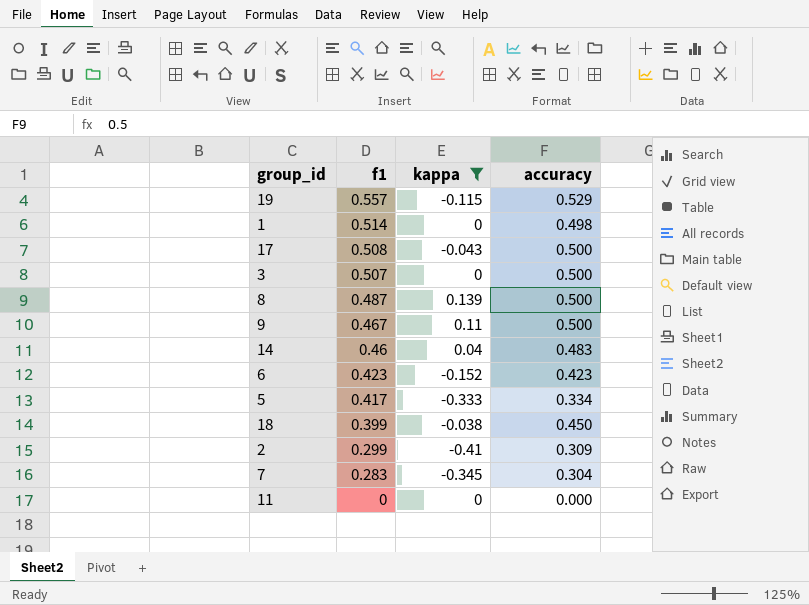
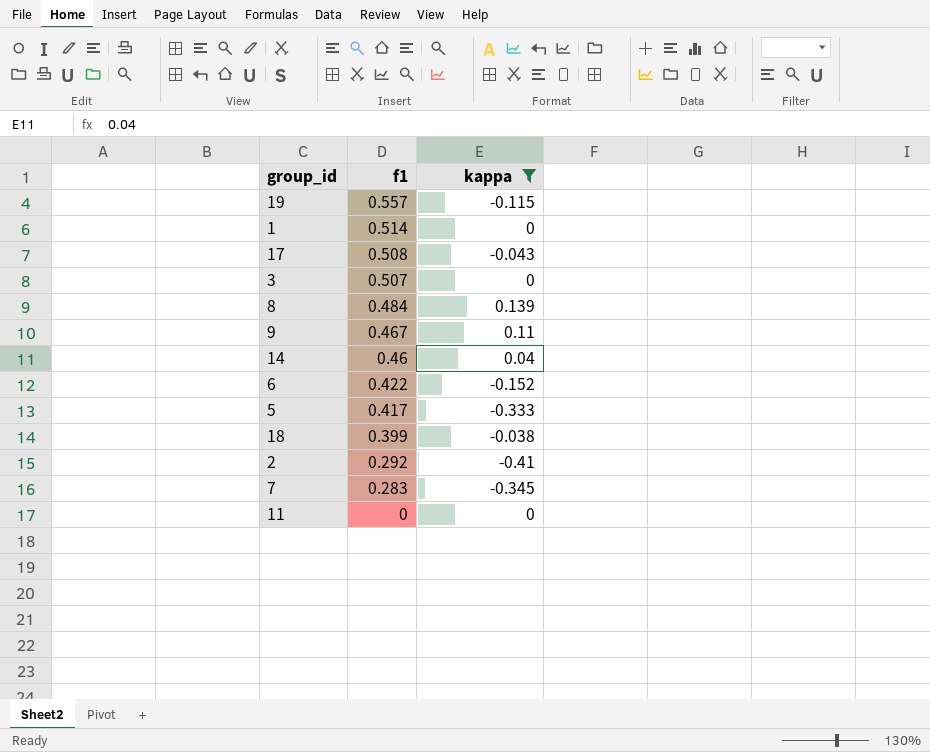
column accuracy | position: 4 -> none
8 | f1: 0.487 -> 0.484
6 | f1: 0.423 -> 0.422
2 | f1: 0.299 -> 0.292

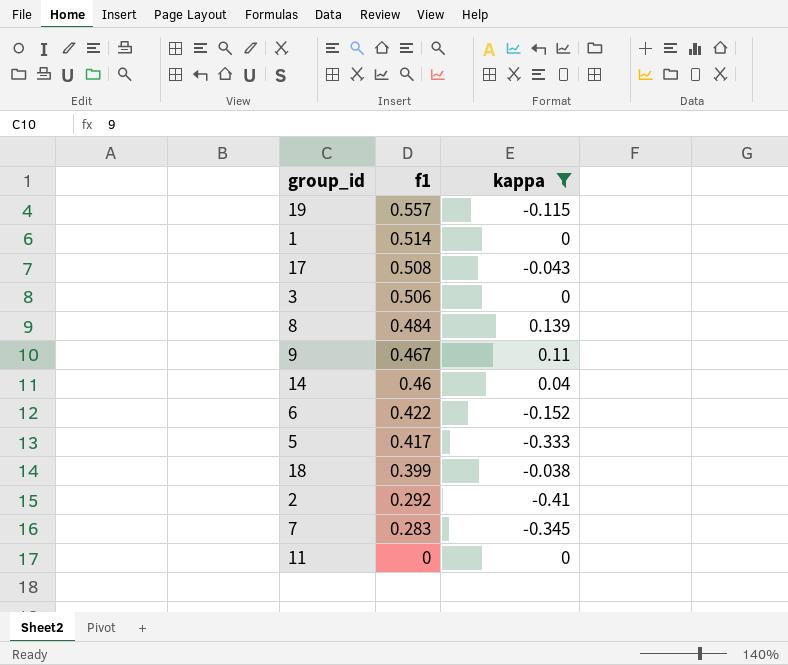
3 | f1: 0.507 -> 0.506

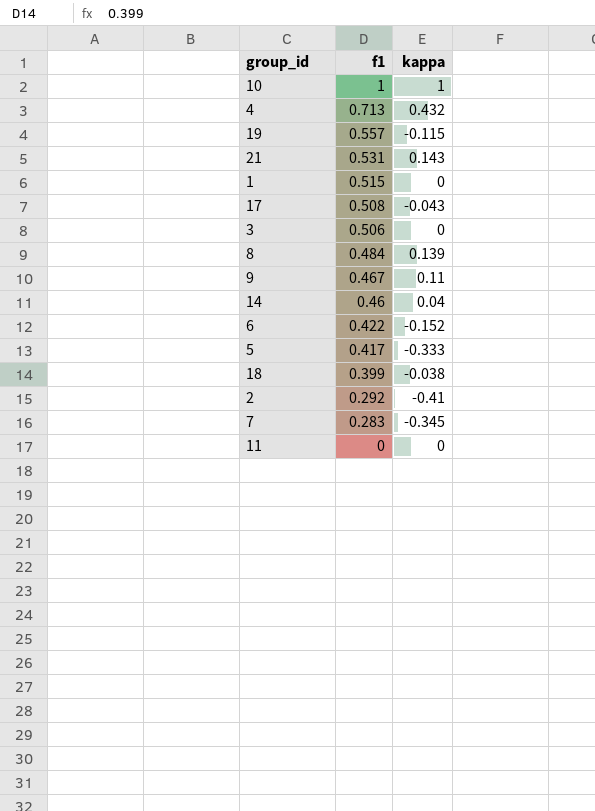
filter: kappa <= 0.139 -> none
1 | f1: 0.514 -> 0.515

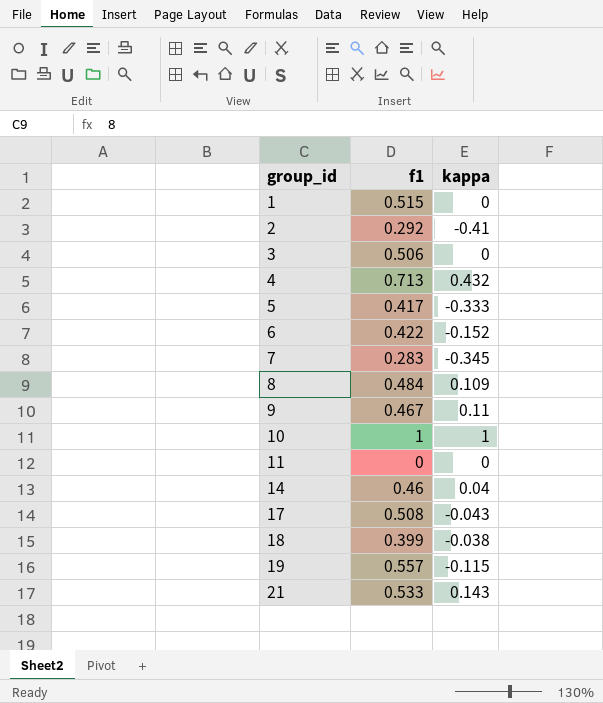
row order: f1 descending -> group_id ascending
8 | kappa: 0.139 -> 0.109
21 | f1: 0.531 -> 0.533

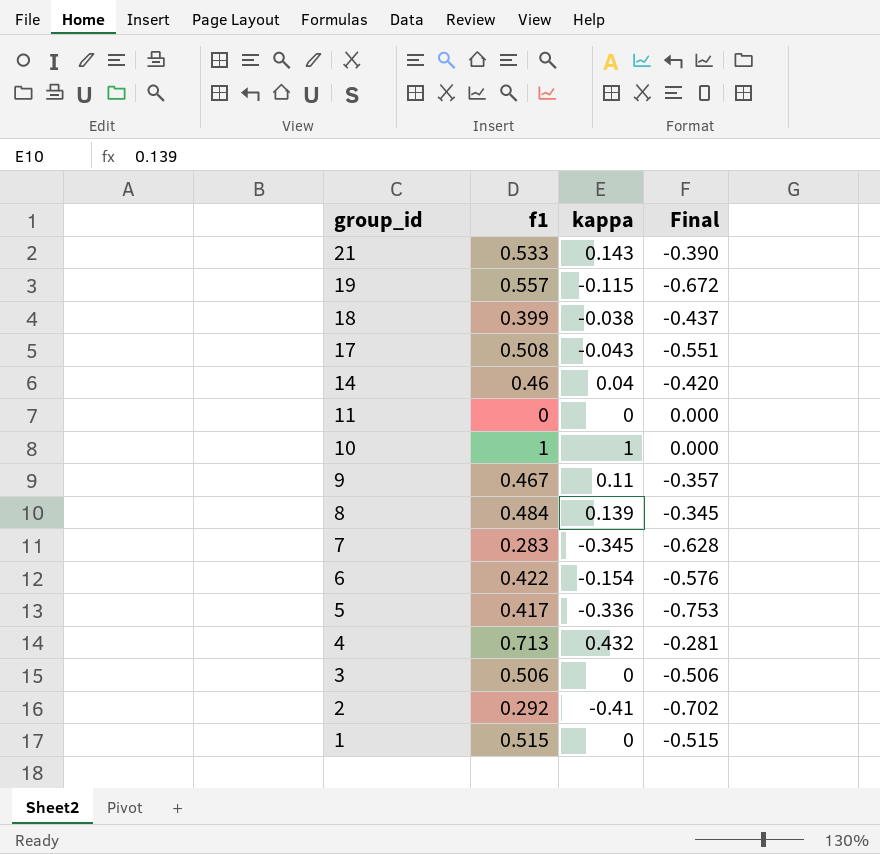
row order: group_id ascending -> group_id descending
column Final | formula: none -> [kappa] - [f1]
8 | kappa: 0.109 -> 0.139
6 | kappa: -0.152 -> -0.154
5 | kappa: -0.333 -> -0.336

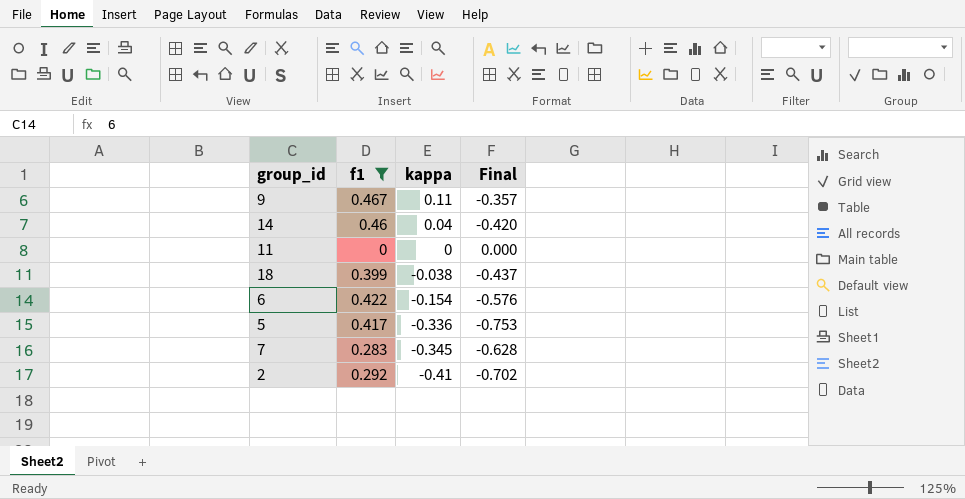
filter: none -> f1 <= 0.467
row order: group_id descending -> kappa descending

